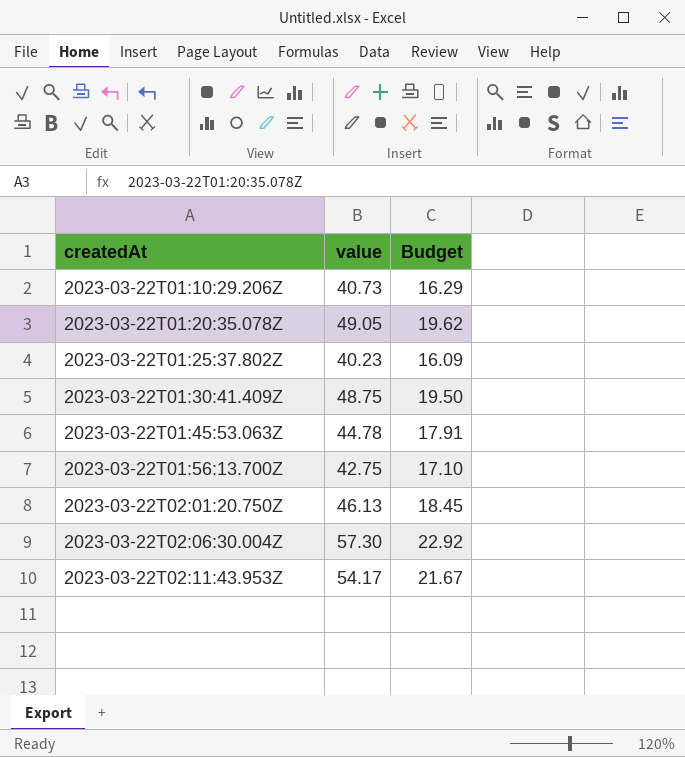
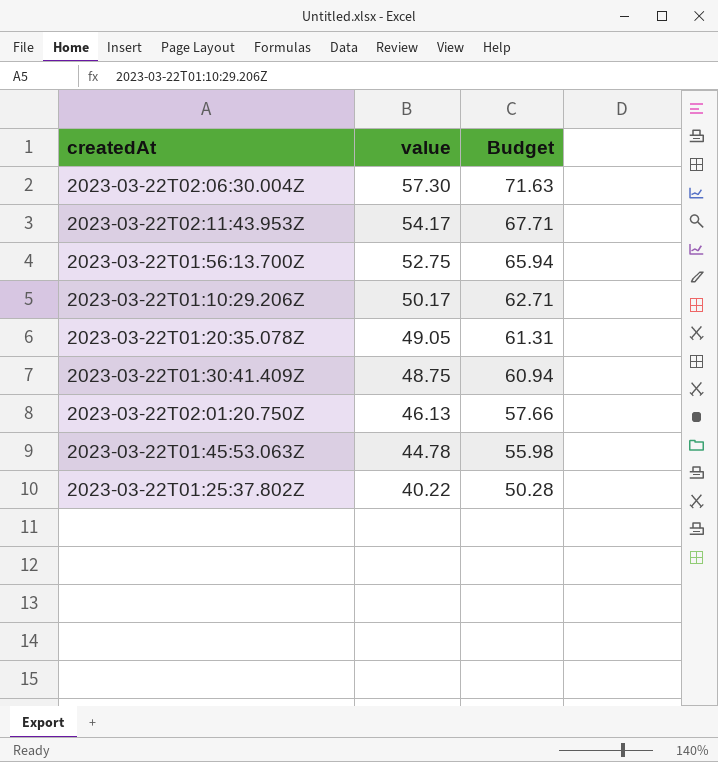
row order: createdAt ascending -> value descending
column Budget | formula: [value] * 0.4 -> [value] * 1.25
2023-03-22T01:56:13.700Z | value: 42.75 -> 52.75
2023-03-22T01:10:29.206Z | value: 40.73 -> 50.17
2023-03-22T01:25:37.802Z | value: 40.23 -> 40.22

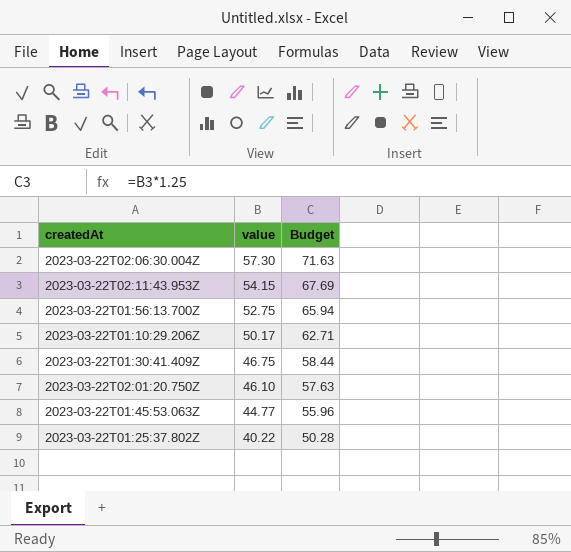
row 2023-03-22T01:20:35.078Z: 49.05 | 61.31 -> none
2023-03-22T02:11:43.953Z | value: 54.17 -> 54.15
2023-03-22T02:11:43.953Z | Budget: 67.71 -> 67.69
2023-03-22T01:30:41.409Z | value: 48.75 -> 46.75
2023-03-22T01:30:41.409Z | Budget: 60.94 -> 58.44
2023-03-22T02:01:20.750Z | value: 46.13 -> 46.10
2023-03-22T02:01:20.750Z | Budget: 57.66 -> 57.63
2023-03-22T01:45:53.063Z | value: 44.78 -> 44.77
2023-03-22T01:45:53.063Z | Budget: 55.98 -> 55.96

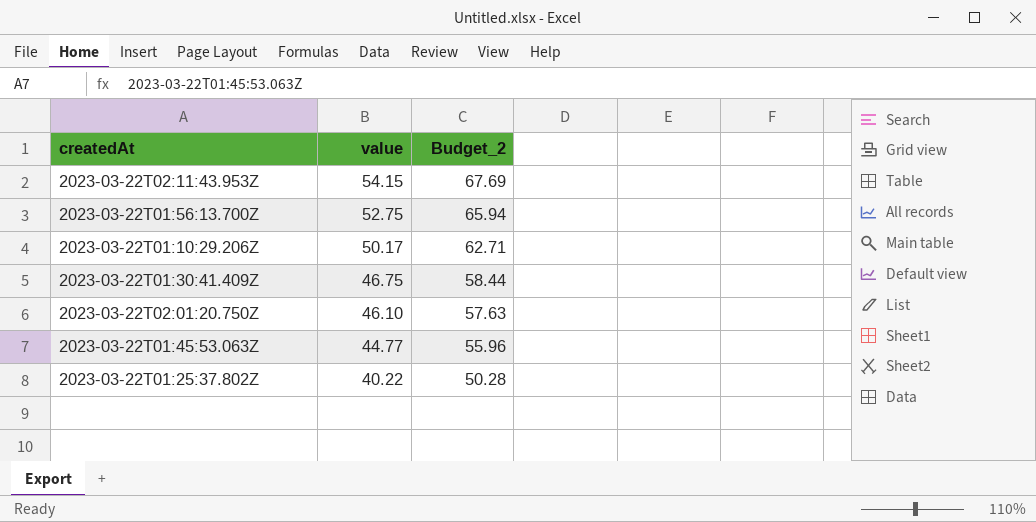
column name: Budget -> Budget_2
row 2023-03-22T02:06:30.004Z: 57.30 | 71.63 -> none

